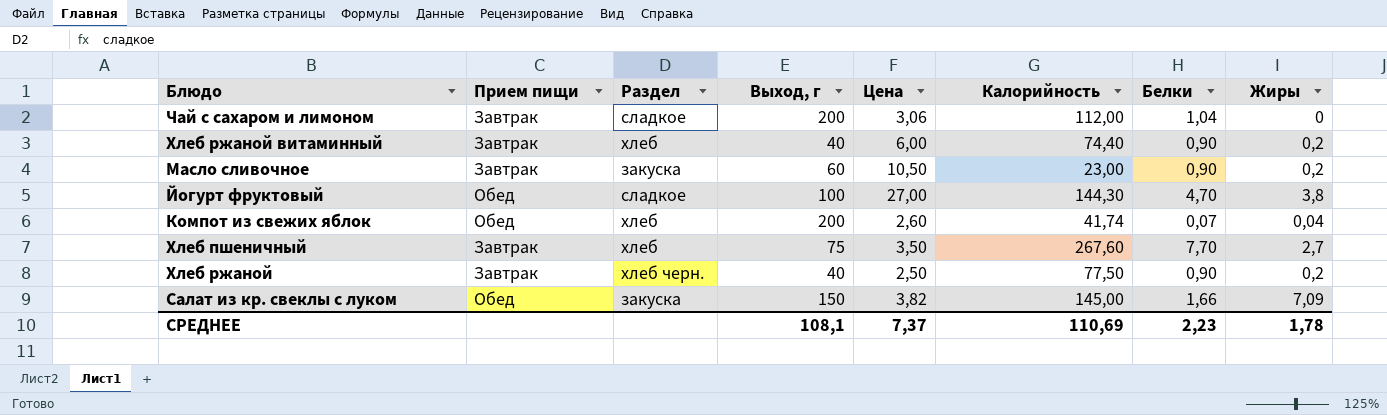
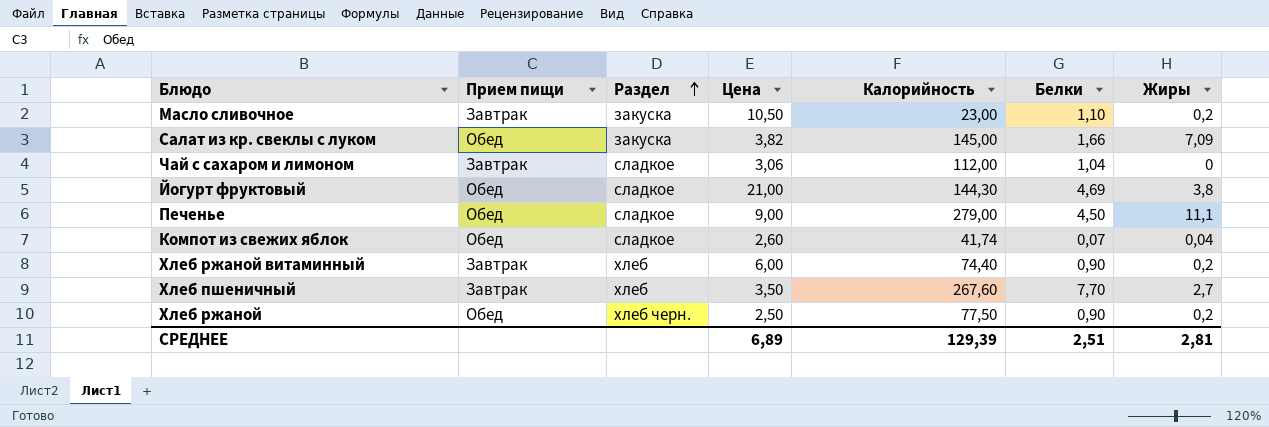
row order: none -> Раздел ascending
column Выход, г | position: 4 -> none
Масло сливочное | Белки: 0,90 -> 1,10
Йогурт фруктовый | Цена: 27,00 -> 21,00
Йогурт фруктовый | Белки: 4,70 -> 4,69
row Печенье: none -> Обед | сладкое | 9,00 | 279,00 | 4,50 | 11,1
Компот из свежих яблок | Раздел: хлеб -> сладкое
Хлеб ржаной | Прием пищи: Завтрак -> Обед
СРЕДНЕЕ | Цена: 7,37 -> 6,89
СРЕДНЕЕ | Калорийность: 110,69 -> 129,39
СРЕДНЕЕ | Белки: 2,23 -> 2,51
СРЕДНЕЕ | Жиры: 1,78 -> 2,81

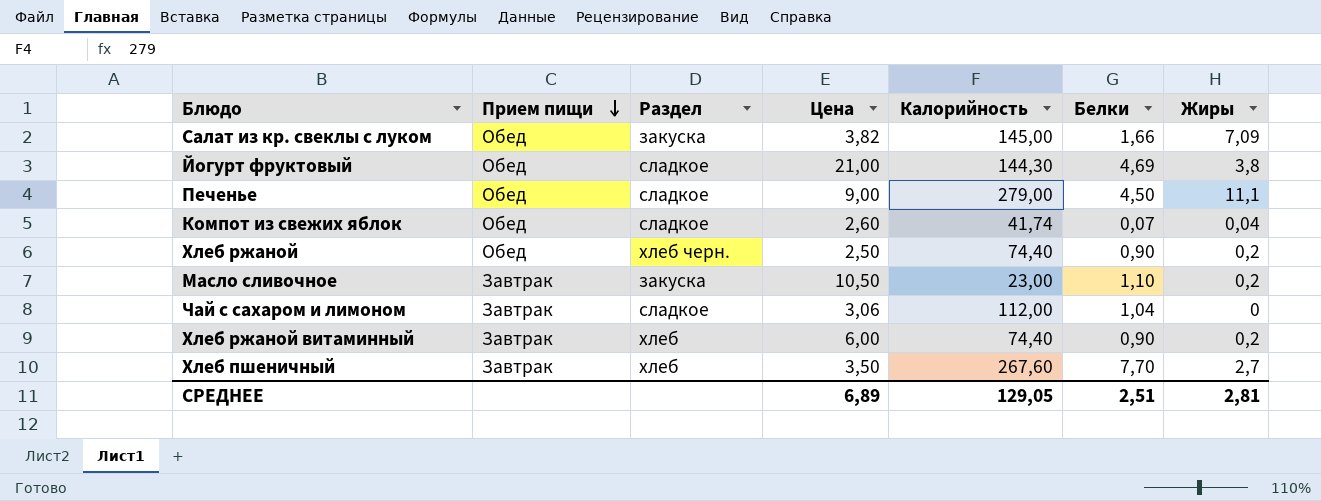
row order: Раздел ascending -> Прием пищи descending
Хлеб ржаной | Калорийность: 77,50 -> 74,40
СРЕДНЕЕ | Калорийность: 129,39 -> 129,05

